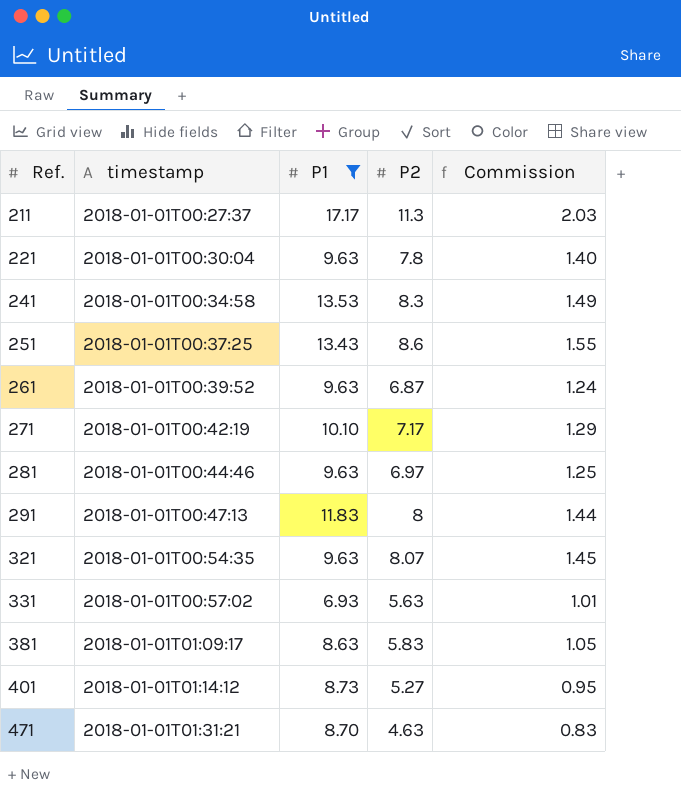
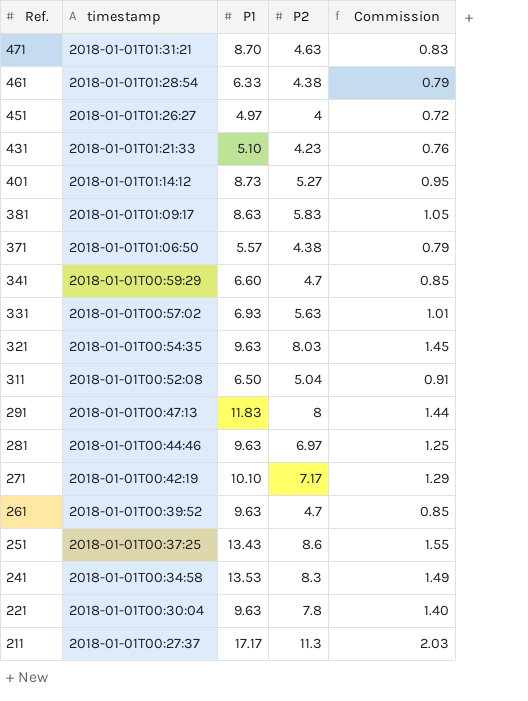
filter: P1 >= 6.93 -> none
row order: Ref. ascending -> Ref. descending
321 | P2: 8.07 -> 8.03
261 | P2: 6.87 -> 4.7
261 | Commission: 1.24 -> 0.85

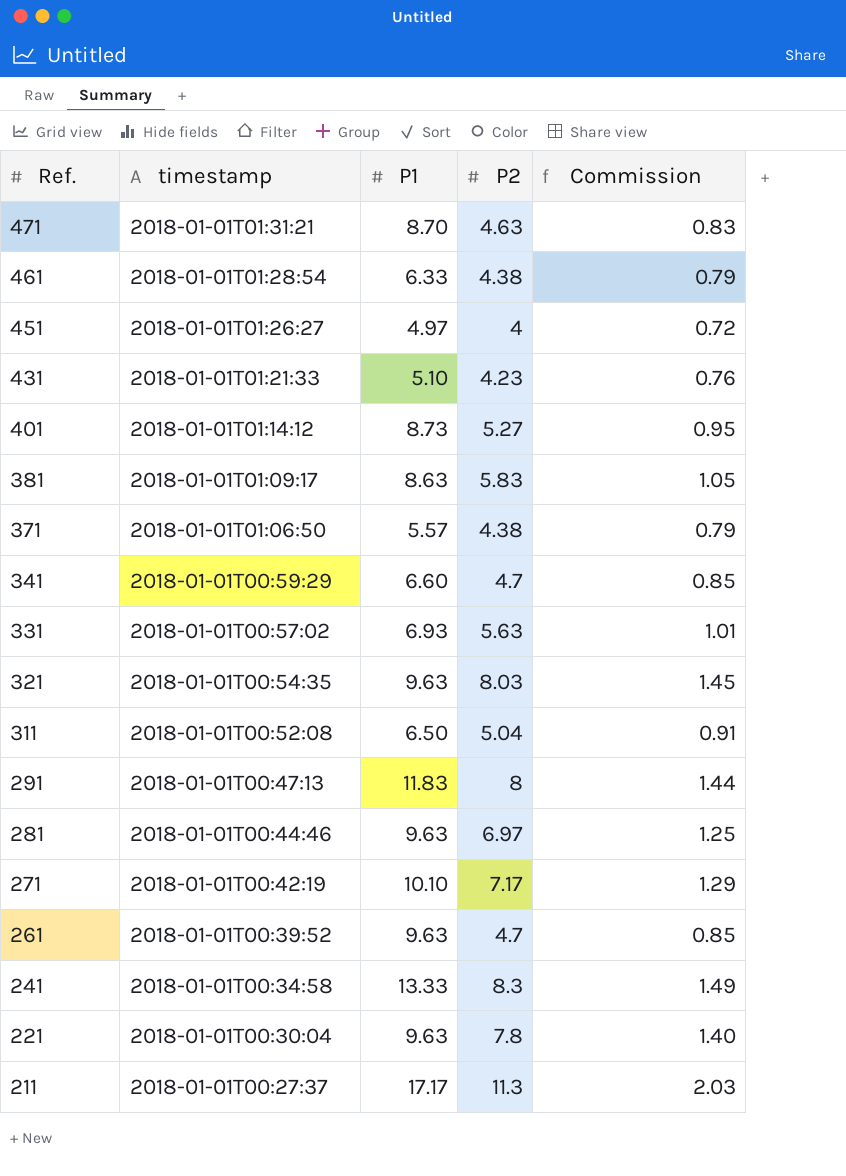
row 251: 2018-01-01T00:37:25 | 13.43 | 8.6 | 1.55 -> none
241 | P1: 13.53 -> 13.33

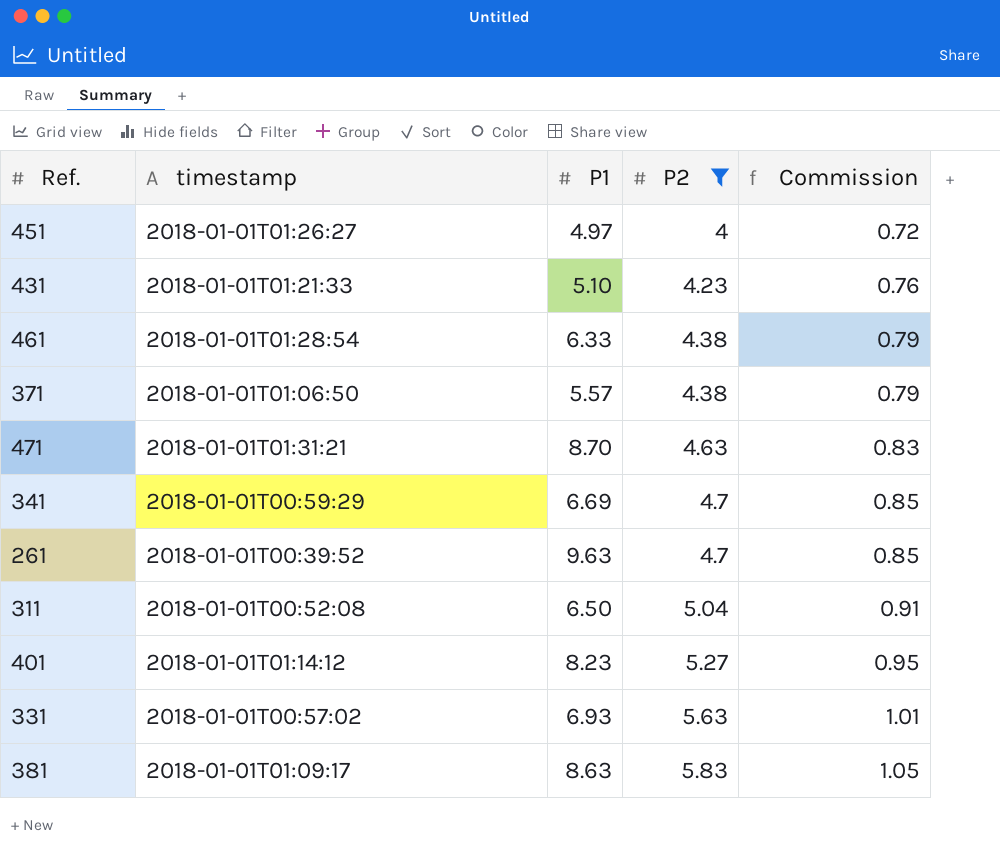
filter: none -> P2 <= 5.83
row order: Ref. descending -> P2 ascending
341 | P1: 6.60 -> 6.69
401 | P1: 8.73 -> 8.23

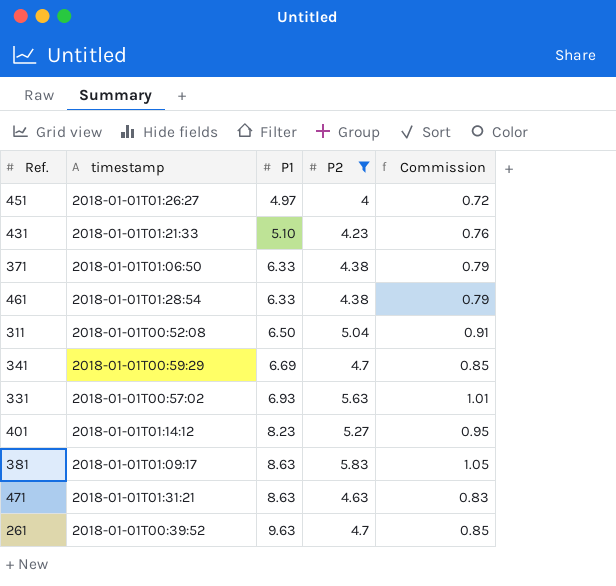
row order: P2 ascending -> P1 ascending
371 | P1: 5.57 -> 6.33
471 | P1: 8.70 -> 8.63

